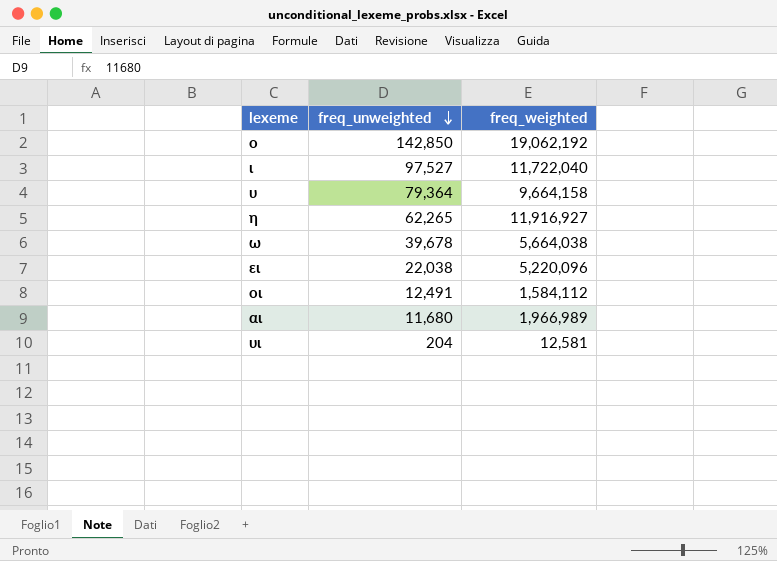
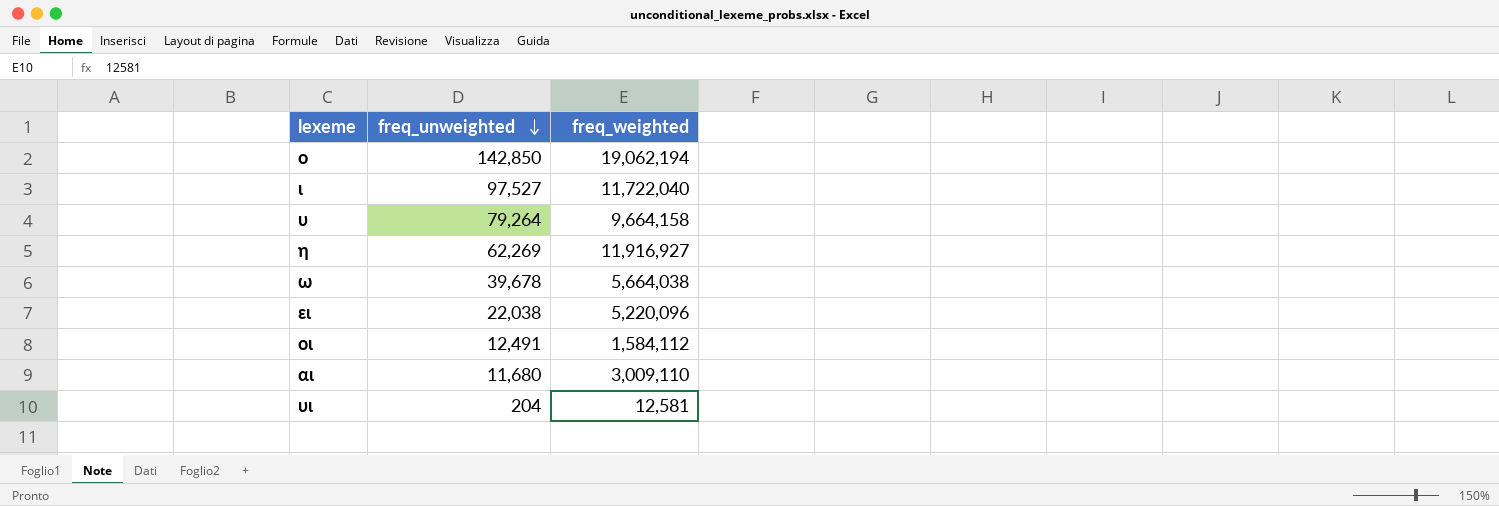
ο | freq_weighted: 19,062,192 -> 19,062,194
υ | freq_unweighted: 79,364 -> 79,264
η | freq_unweighted: 62,265 -> 62,269
αι | freq_weighted: 1,966,989 -> 3,009,110

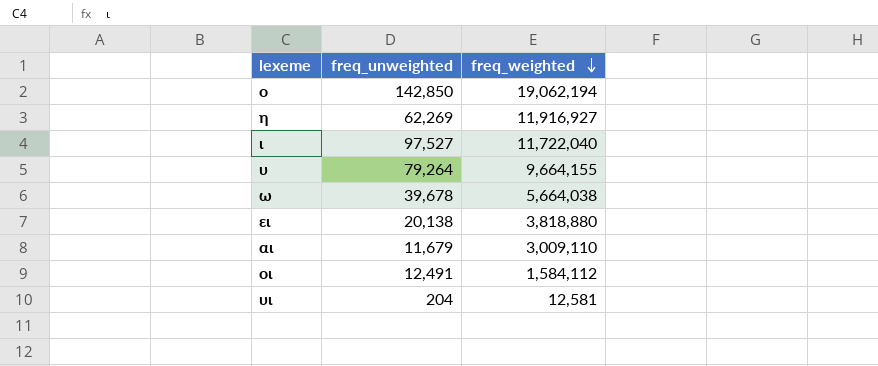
row order: freq_unweighted descending -> freq_weighted descending
υ | freq_weighted: 9,664,158 -> 9,664,155
ει | freq_unweighted: 22,038 -> 20,138
ει | freq_weighted: 5,220,096 -> 3,818,880
αι | freq_unweighted: 11,680 -> 11,679

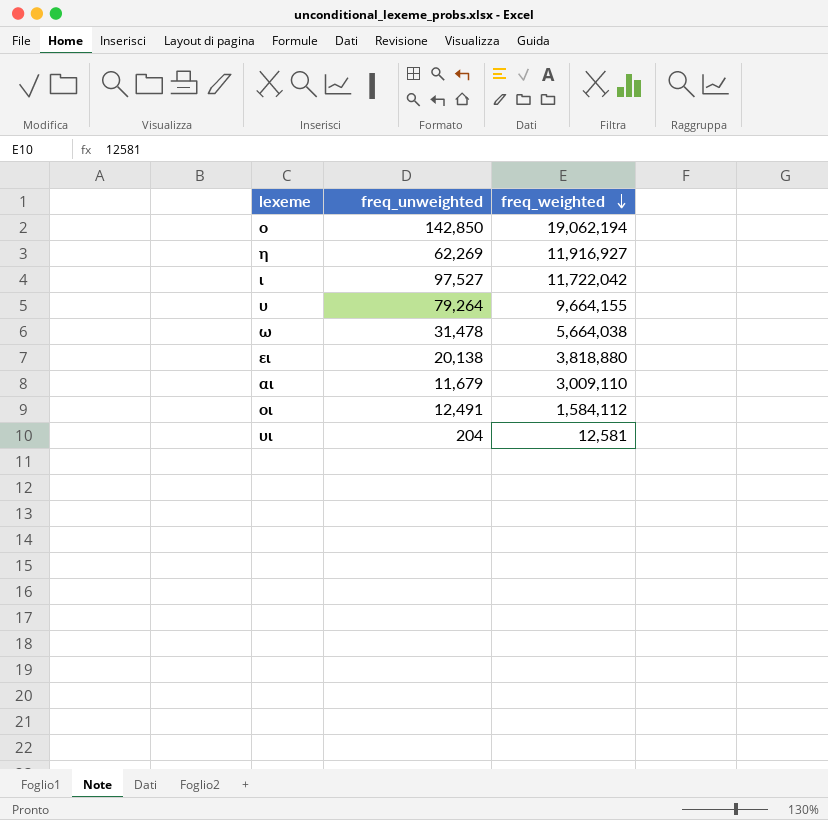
ι | freq_weighted: 11,722,040 -> 11,722,042
ω | freq_unweighted: 39,678 -> 31,478

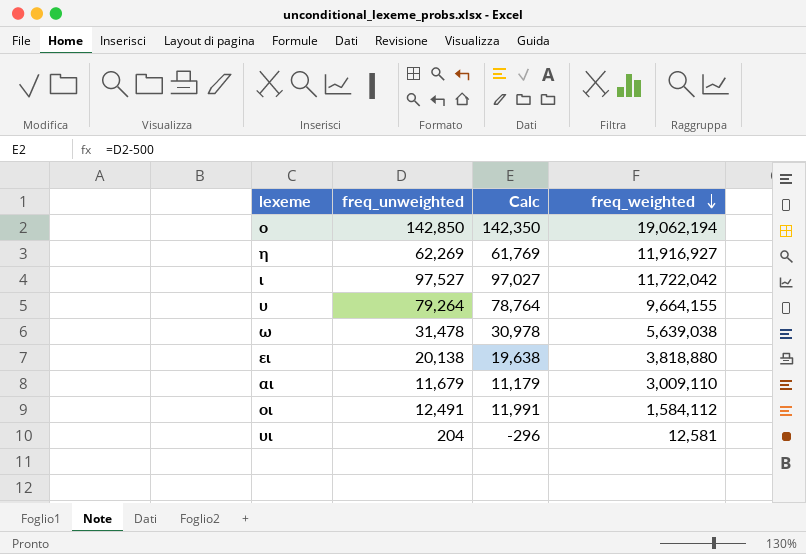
column Calc | formula: none -> [freq_unweighted] - 500
ω | freq_weighted: 5,664,038 -> 5,639,038

